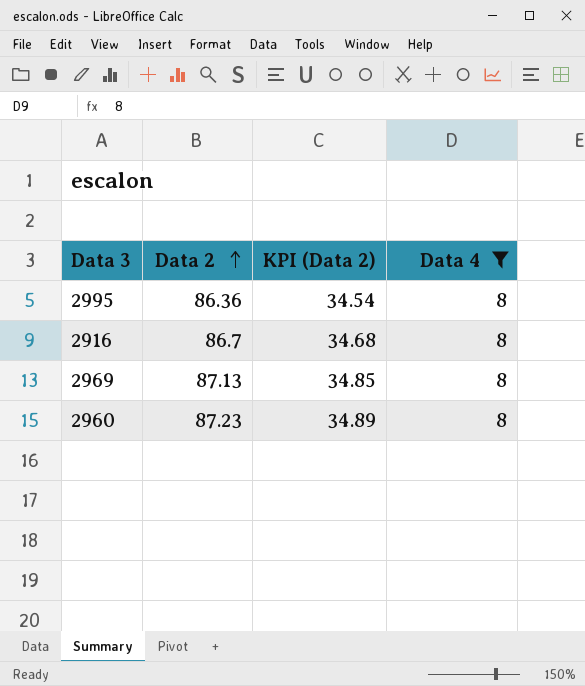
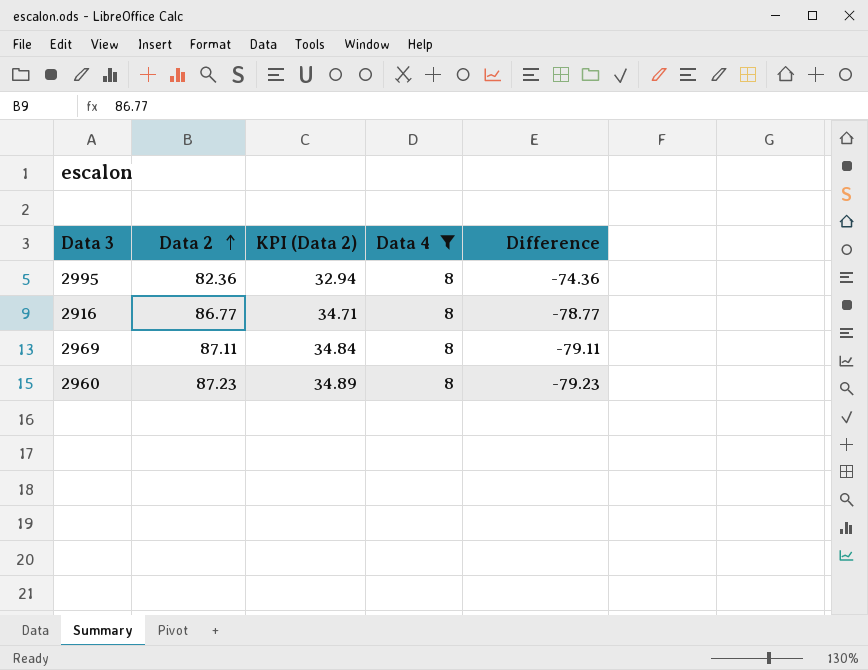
column Difference | formula: none -> [Data 4] - [Data 2]
2995 | Data 2: 86.36 -> 82.36
2995 | KPI (Data 2): 34.54 -> 32.94
2916 | Data 2: 86.7 -> 86.77
2916 | KPI (Data 2): 34.68 -> 34.71
2969 | Data 2: 87.13 -> 87.11
2969 | KPI (Data 2): 34.85 -> 34.84

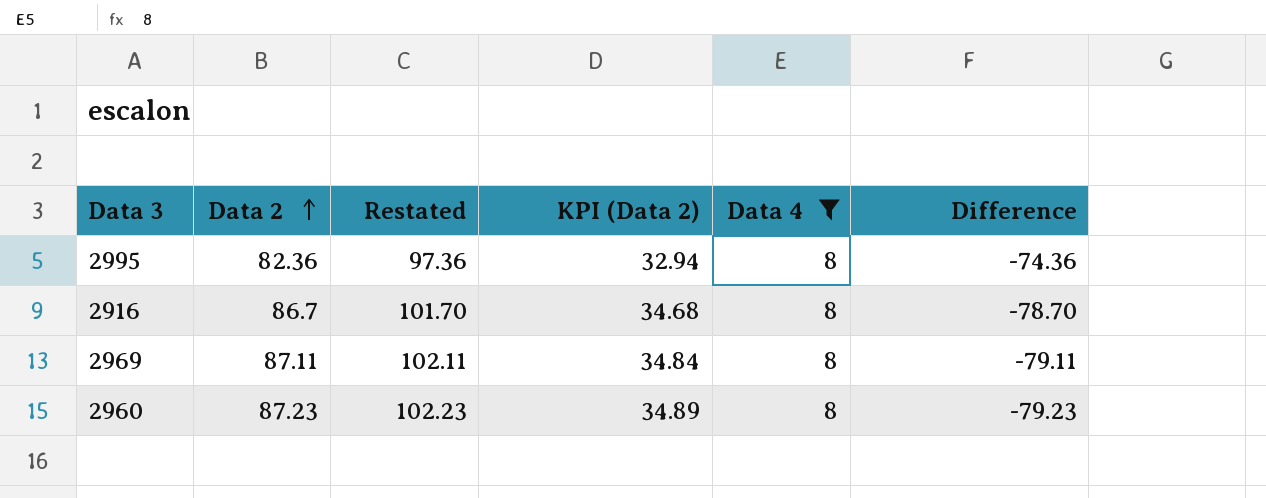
column Restated | formula: none -> [Data 2] + 15
2916 | Data 2: 86.77 -> 86.7
2916 | KPI (Data 2): 34.71 -> 34.68
2916 | Difference: -78.77 -> -78.70

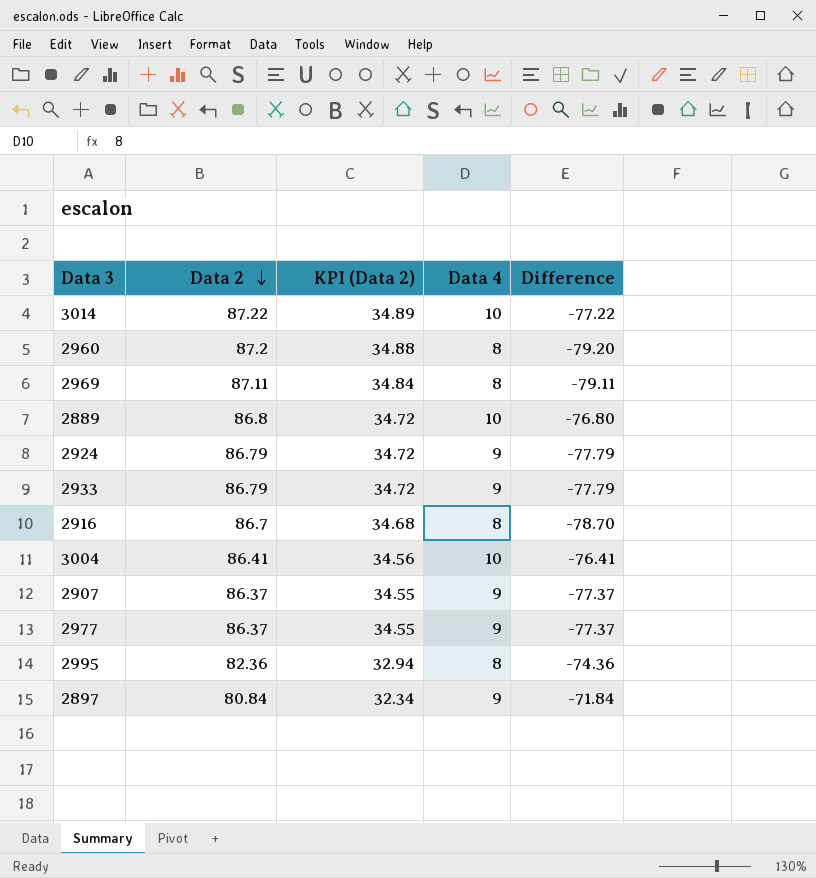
filter: Data 4 = 8 -> none
row order: Data 2 ascending -> Data 2 descending
column Restated | formula: [Data 2] + 15 -> none
2960 | Data 2: 87.23 -> 87.2
2960 | KPI (Data 2): 34.89 -> 34.88
2960 | Difference: -79.23 -> -79.20

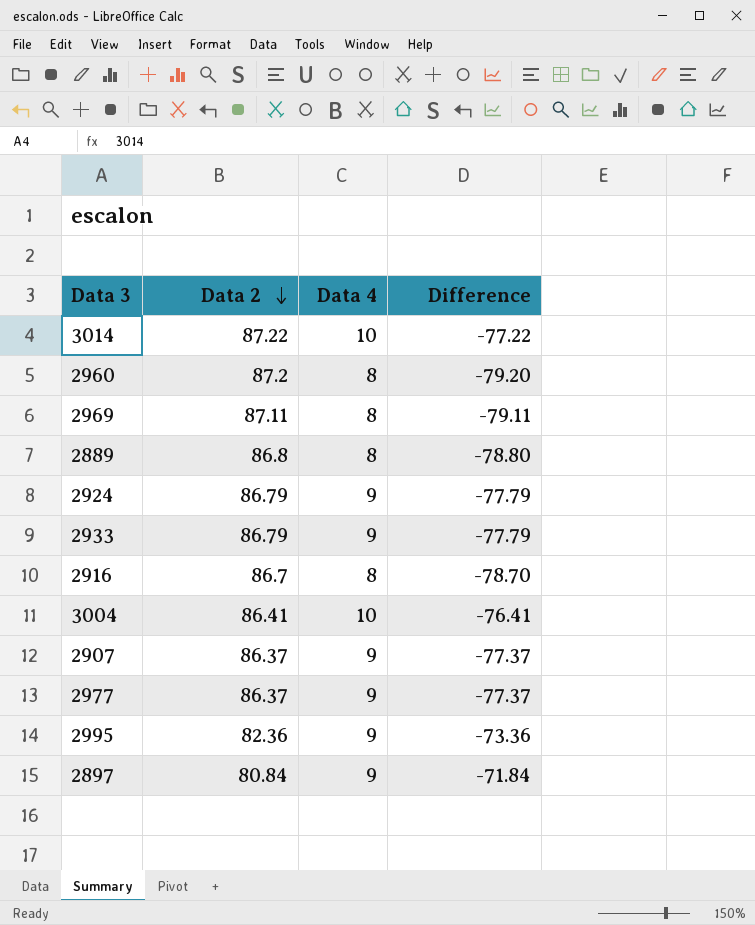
column KPI (Data 2) | formula: [Data 2] * 0.4 -> none
2889 | Data 4: 10 -> 8
2889 | Difference: -76.80 -> -78.80
2995 | Data 4: 8 -> 9
2995 | Difference: -74.36 -> -73.36

